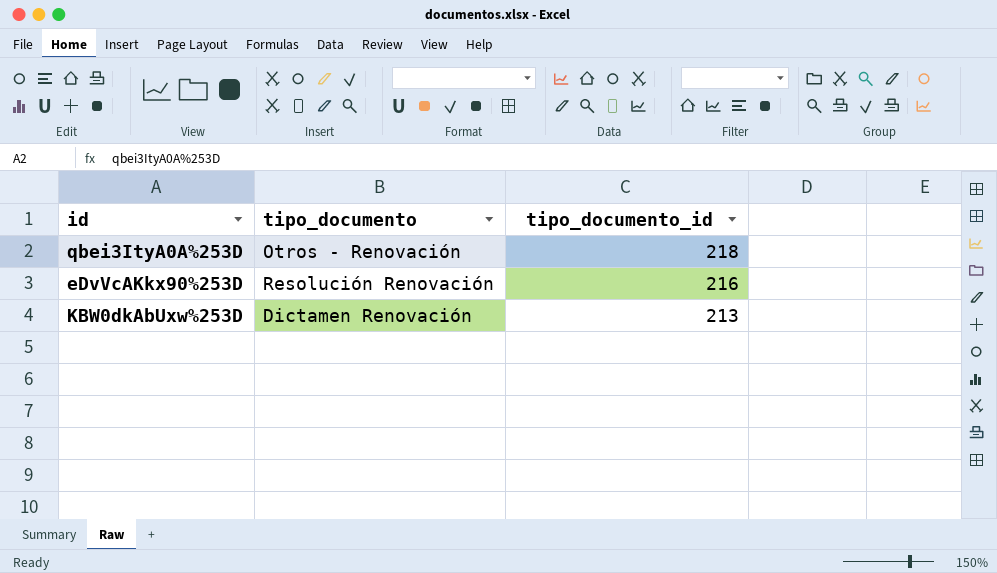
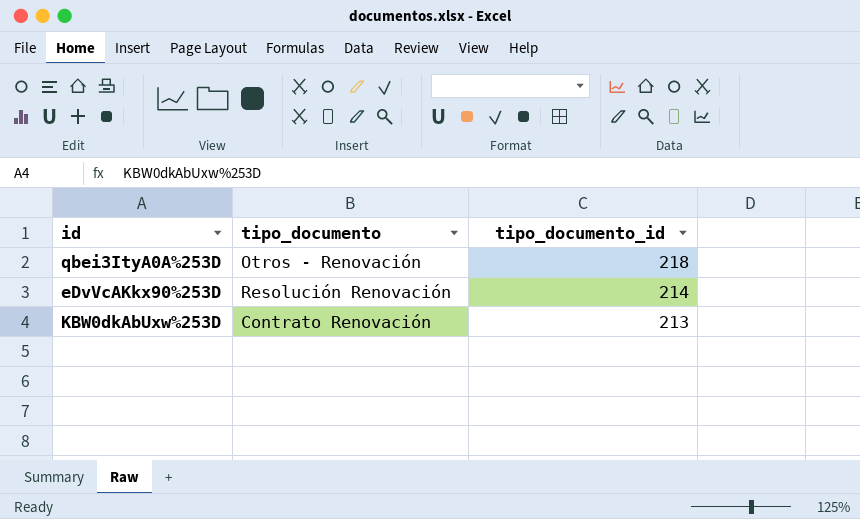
eDvVcAKkx90%253D | tipo_documento_id: 216 -> 214
KBW0dkAbUxw%253D | tipo_documento: Dictamen Renovación -> Contrato Renovación

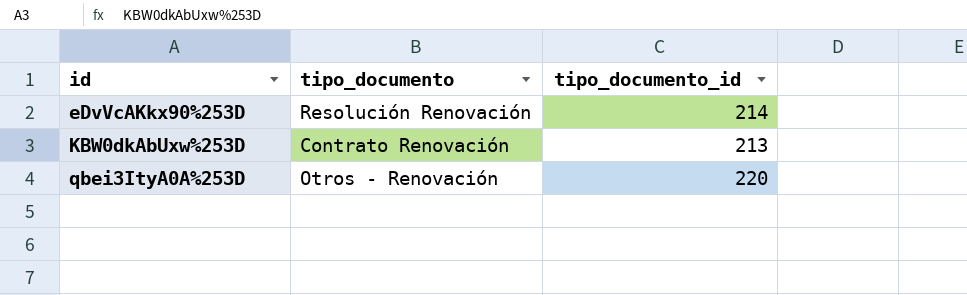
row order: tipo_documento_id descending -> id ascending
qbei3ItyA0A%253D | tipo_documento_id: 218 -> 220

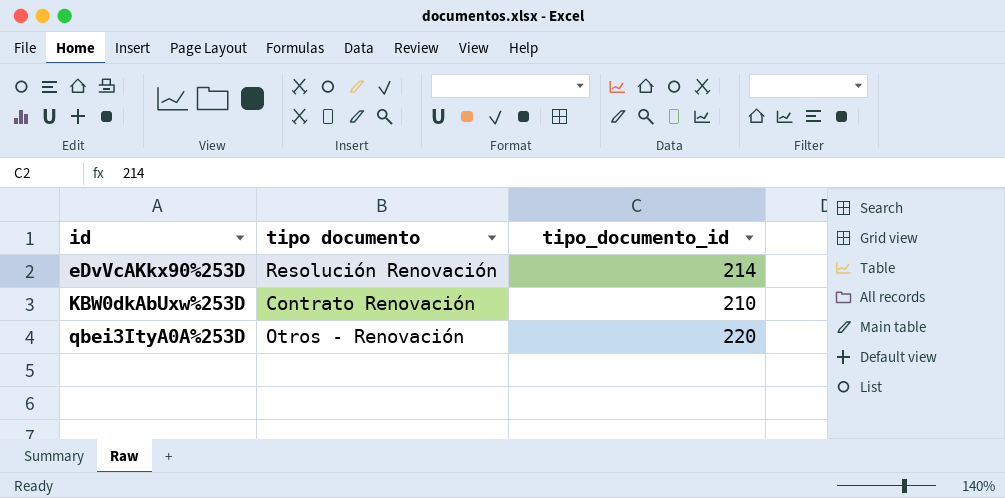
column name: tipo_documento -> tipo documento
KBW0dkAbUxw%253D | tipo_documento_id: 213 -> 210

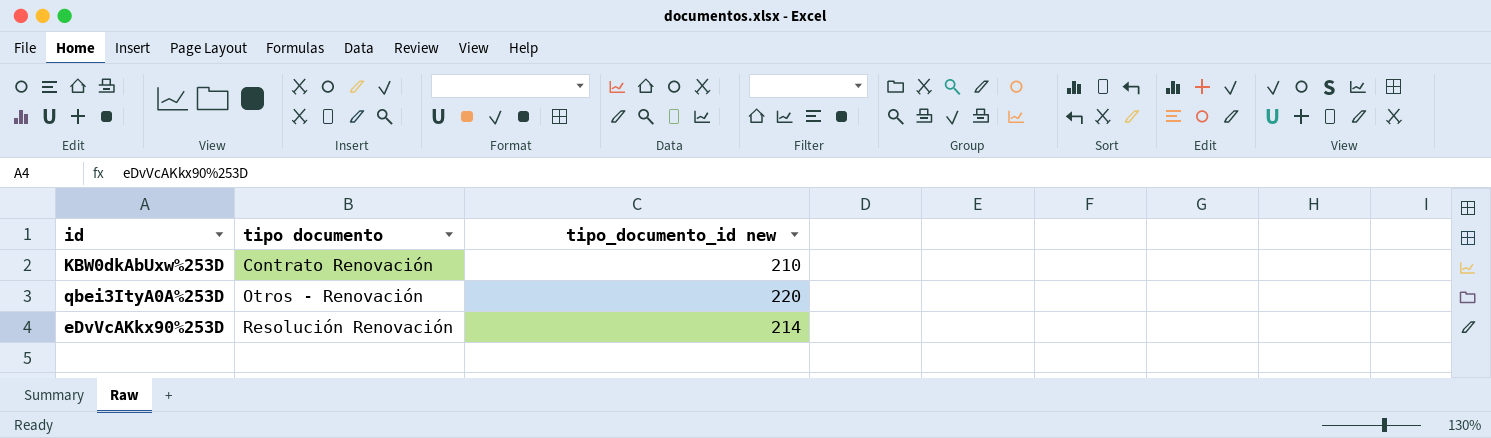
row order: id ascending -> tipo documento ascending
column name: tipo_documento_id -> tipo_documento_id new

